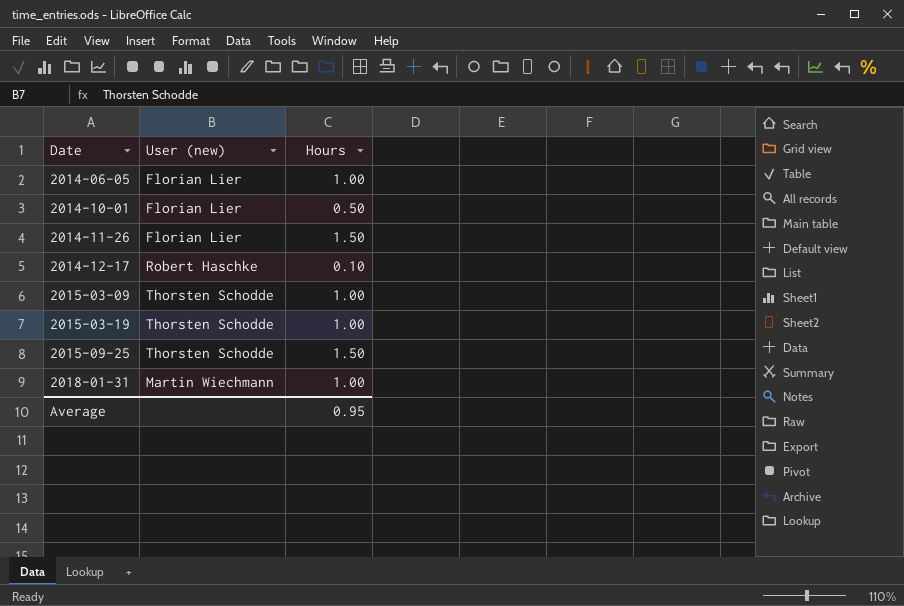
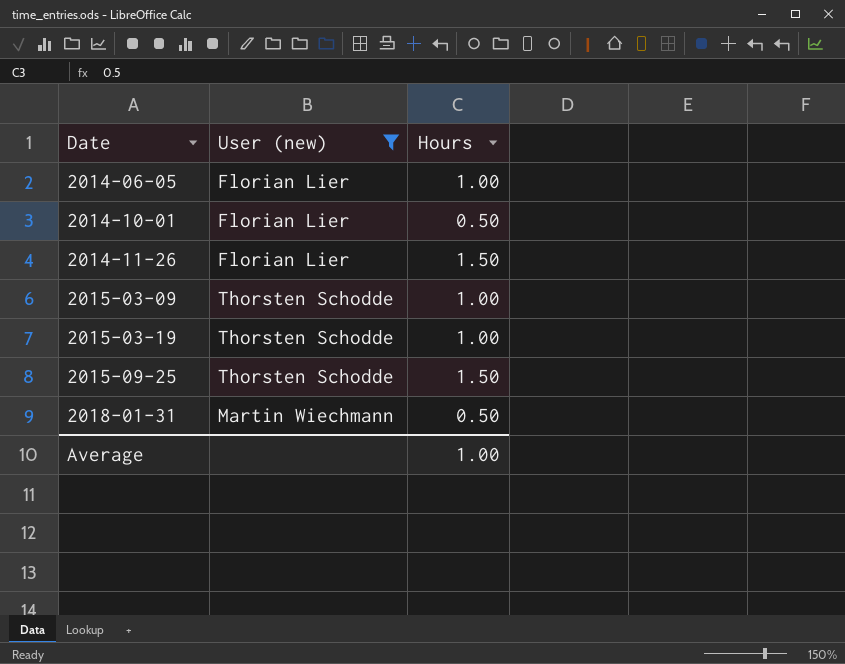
filter: none -> User (new) != Robert Haschke
2018-01-31 | Hours: 1.00 -> 0.50
Average | Hours: 0.95 -> 1.00

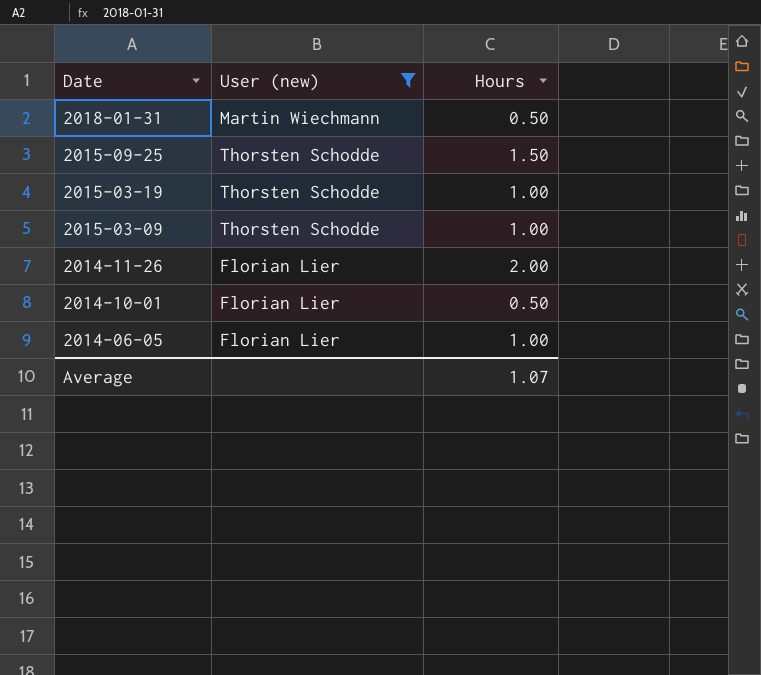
row order: Date ascending -> Date descending
2014-11-26 | Hours: 1.50 -> 2.00
Average | Hours: 1.00 -> 1.07

